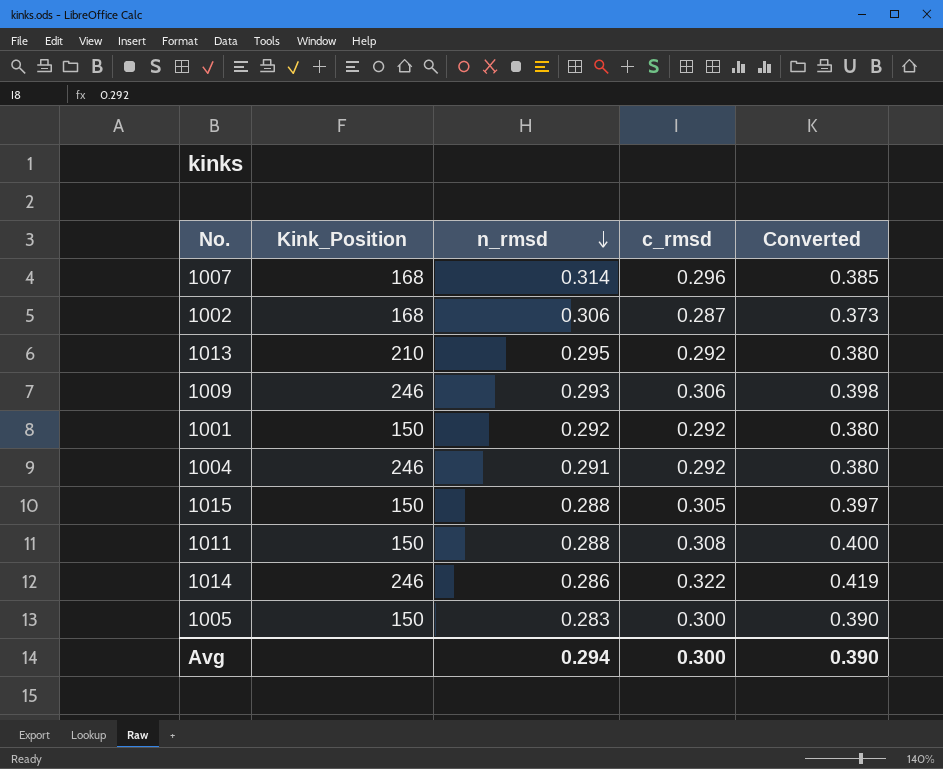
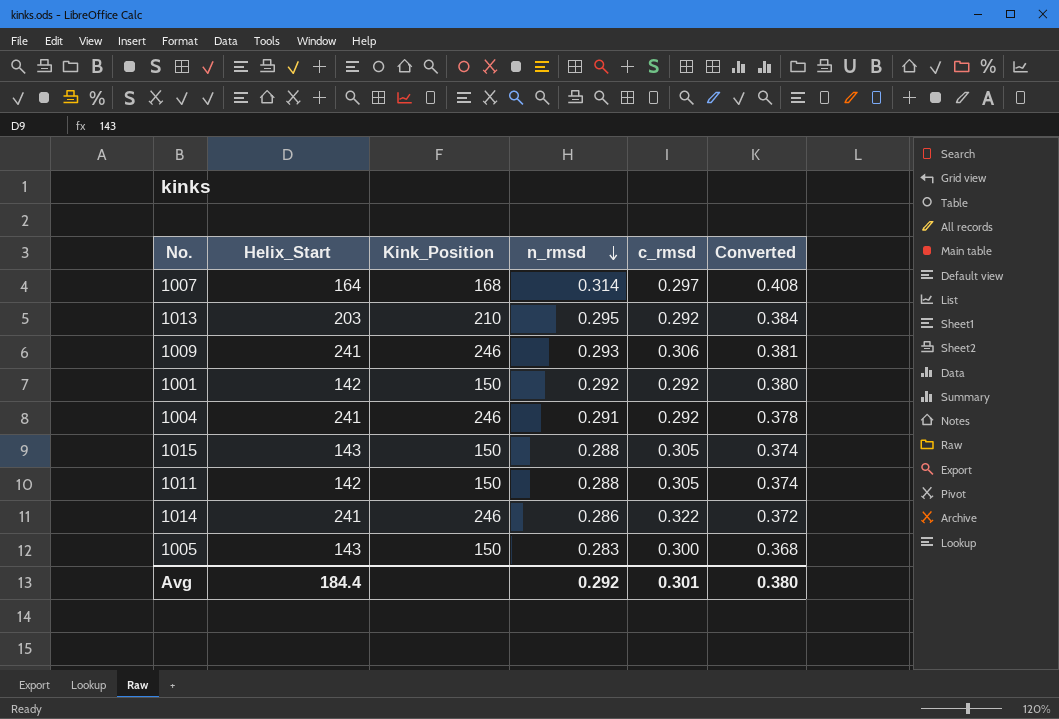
column Helix_Start | position: none -> 2
column Converted | formula: [c_rmsd] * 1.3 -> [n_rmsd] * 1.3
row 1002: 168 | 0.306 | 0.287 | 0.373 -> none
1007 | c_rmsd: 0.296 -> 0.297
1011 | c_rmsd: 0.308 -> 0.305
Avg | n_rmsd: 0.294 -> 0.292
Avg | c_rmsd: 0.300 -> 0.301
Avg | Converted: 0.390 -> 0.380

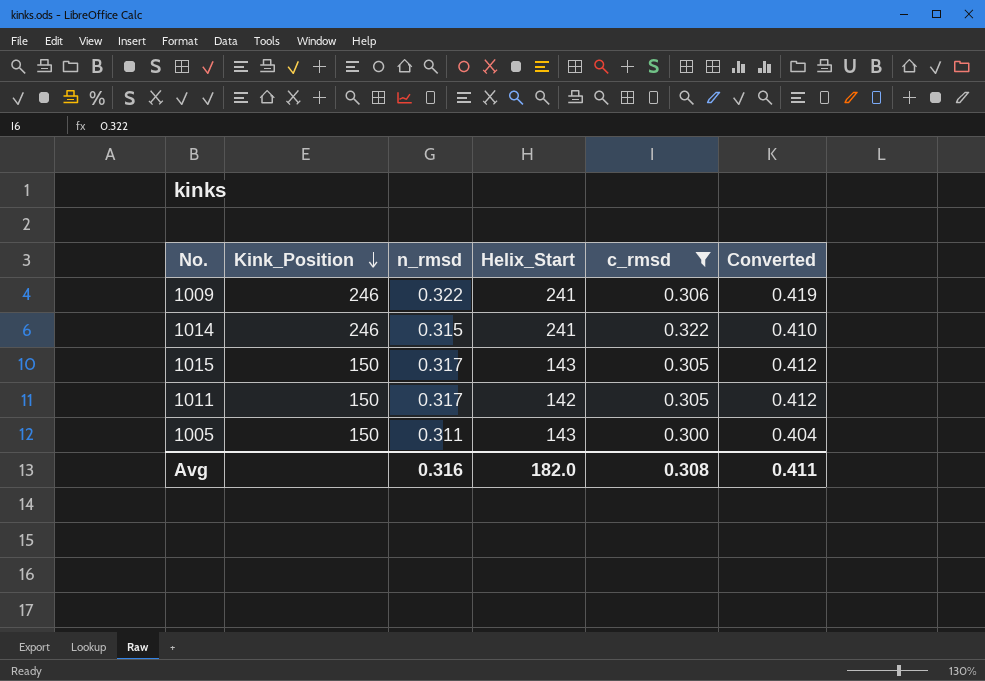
filter: none -> c_rmsd >= 0.300
row order: n_rmsd descending -> Kink_Position descending
column Helix_Start | position: 2 -> 4
1009 | n_rmsd: 0.293 -> 0.322
1009 | Converted: 0.381 -> 0.419
1014 | n_rmsd: 0.286 -> 0.315
1014 | Converted: 0.372 -> 0.410
1015 | n_rmsd: 0.288 -> 0.317
1015 | Converted: 0.374 -> 0.412
1011 | n_rmsd: 0.288 -> 0.317
1011 | Converted: 0.374 -> 0.412
1005 | n_rmsd: 0.283 -> 0.311
1005 | Converted: 0.368 -> 0.404
Avg | n_rmsd: 0.292 -> 0.316
Avg | Helix_Start: 184.4 -> 182.0
Avg | c_rmsd: 0.301 -> 0.308
Avg | Converted: 0.380 -> 0.411

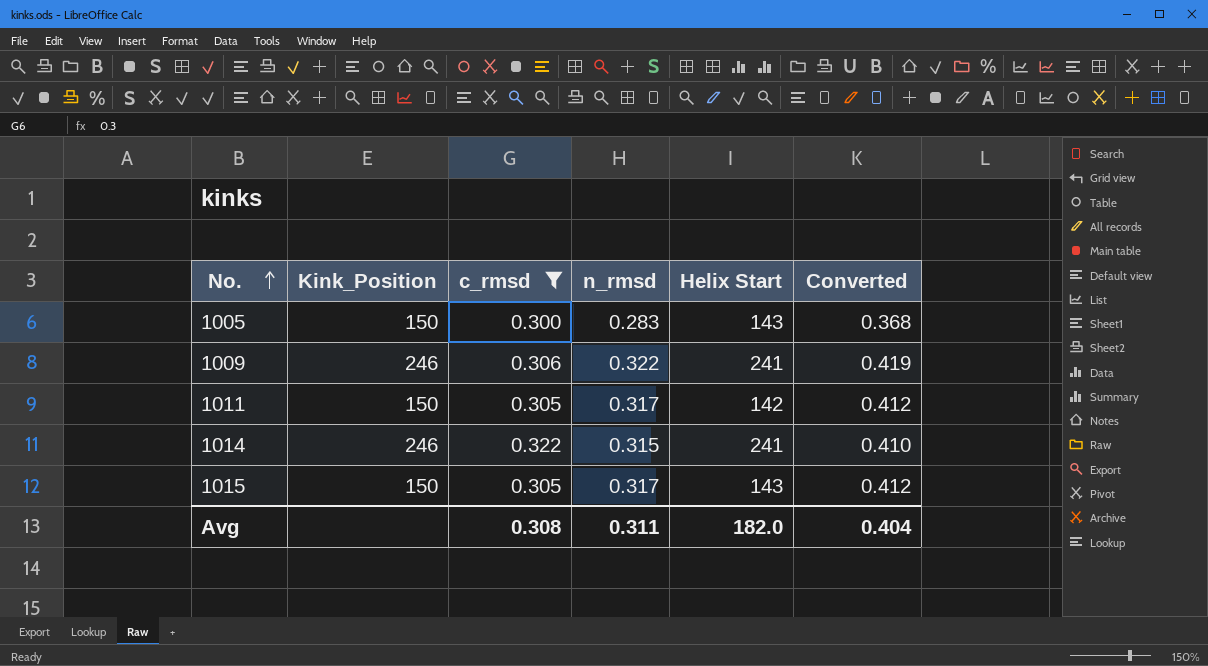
row order: Kink_Position descending -> No. ascending
column c_rmsd | position: 5 -> 3
column name: Helix_Start -> Helix Start
1005 | n_rmsd: 0.311 -> 0.283
1005 | Converted: 0.404 -> 0.368
Avg | n_rmsd: 0.316 -> 0.311
Avg | Converted: 0.411 -> 0.404

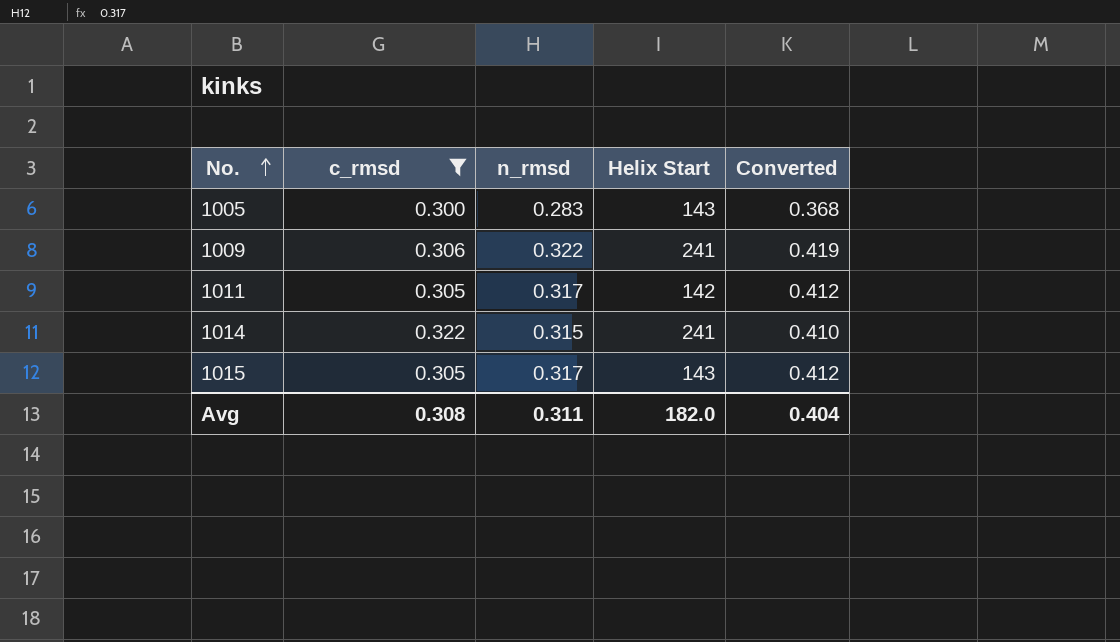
column Kink_Position | position: 2 -> none

